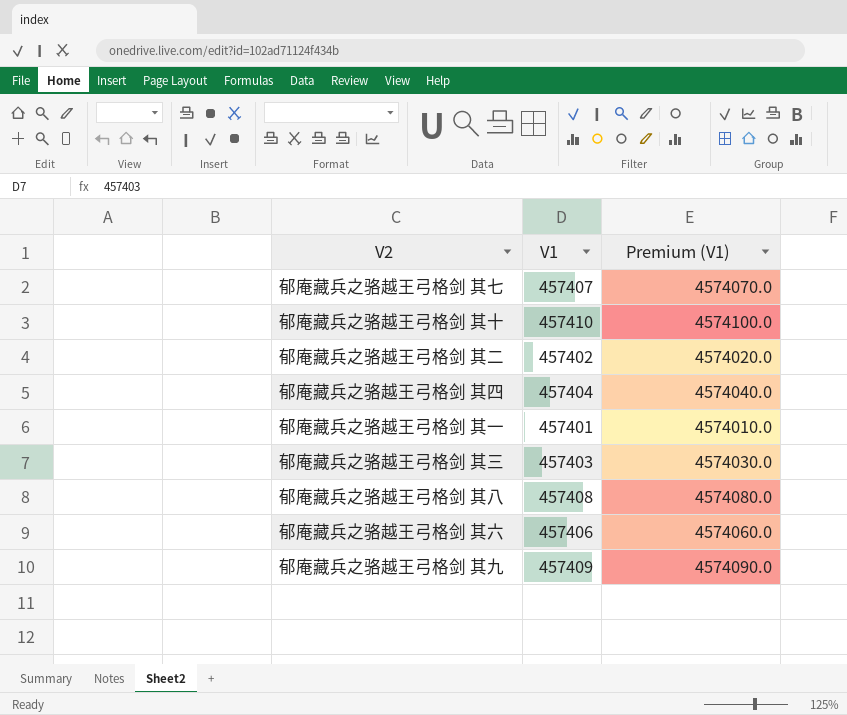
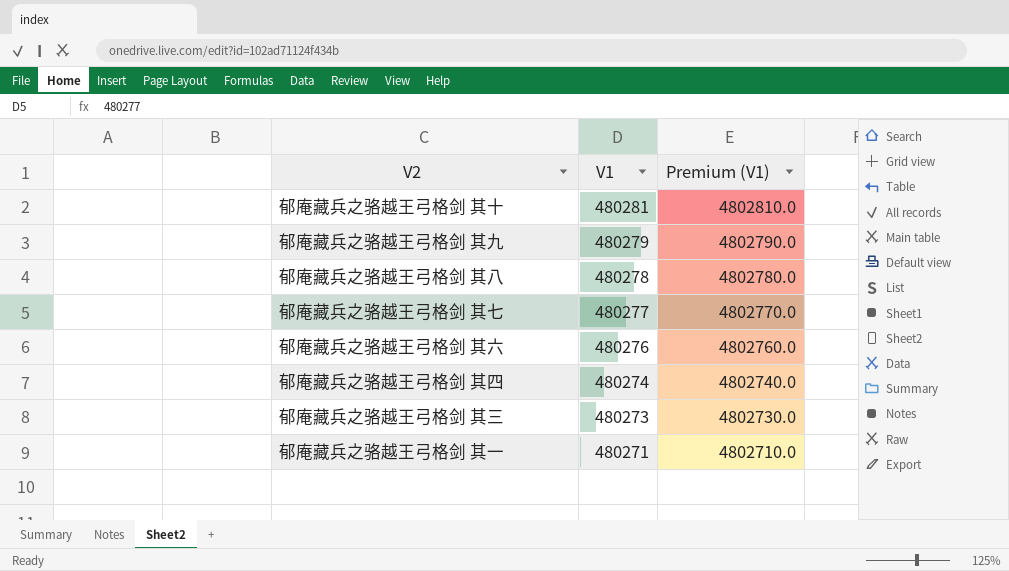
row order: none -> V1 descending
row 郁庵藏兵之骆越王弓格剑 其二: 457402 | 4574020.0 -> none
郁庵藏兵之骆越王弓格剑 其十 | V1: 457410 -> 480281
郁庵藏兵之骆越王弓格剑 其十 | Premium (V1): 4574100.0 -> 4802810.0
郁庵藏兵之骆越王弓格剑 其九 | V1: 457409 -> 480279
郁庵藏兵之骆越王弓格剑 其九 | Premium (V1): 4574090.0 -> 4802790.0
郁庵藏兵之骆越王弓格剑 其八 | V1: 457408 -> 480278
郁庵藏兵之骆越王弓格剑 其八 | Premium (V1): 4574080.0 -> 4802780.0
郁庵藏兵之骆越王弓格剑 其七 | V1: 457407 -> 480277
郁庵藏兵之骆越王弓格剑 其七 | Premium (V1): 4574070.0 -> 4802770.0
郁庵藏兵之骆越王弓格剑 其六 | V1: 457406 -> 480276
郁庵藏兵之骆越王弓格剑 其六 | Premium (V1): 4574060.0 -> 4802760.0
郁庵藏兵之骆越王弓格剑 其四 | V1: 457404 -> 480274
郁庵藏兵之骆越王弓格剑 其四 | Premium (V1): 4574040.0 -> 4802740.0
郁庵藏兵之骆越王弓格剑 其三 | V1: 457403 -> 480273
郁庵藏兵之骆越王弓格剑 其三 | Premium (V1): 4574030.0 -> 4802730.0
郁庵藏兵之骆越王弓格剑 其一 | V1: 457401 -> 480271
郁庵藏兵之骆越王弓格剑 其一 | Premium (V1): 4574010.0 -> 4802710.0

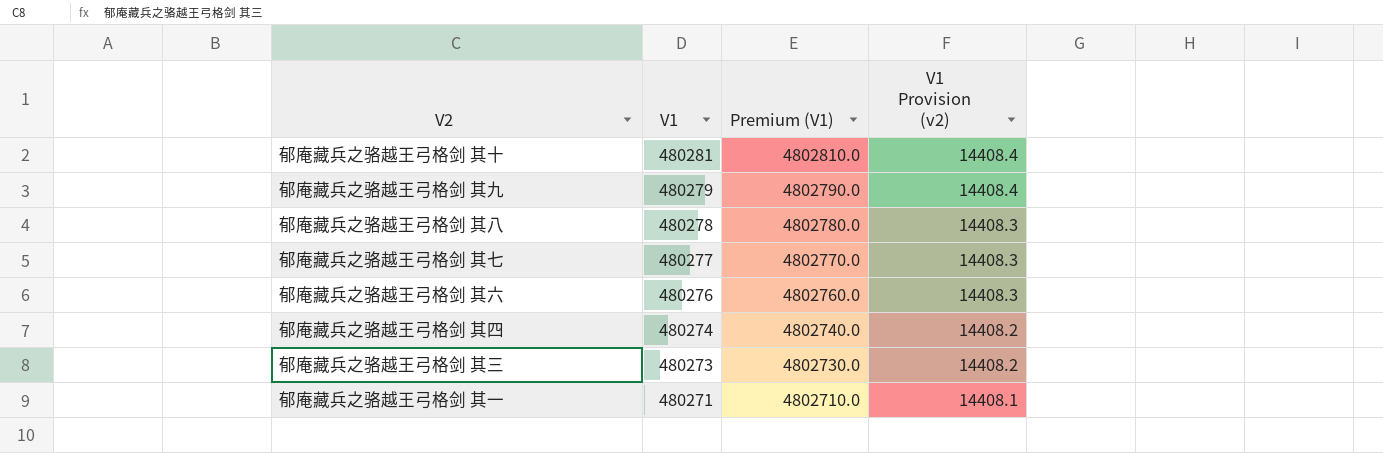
column V1 Provision (v2) | formula: none -> [V1] * 0.03

